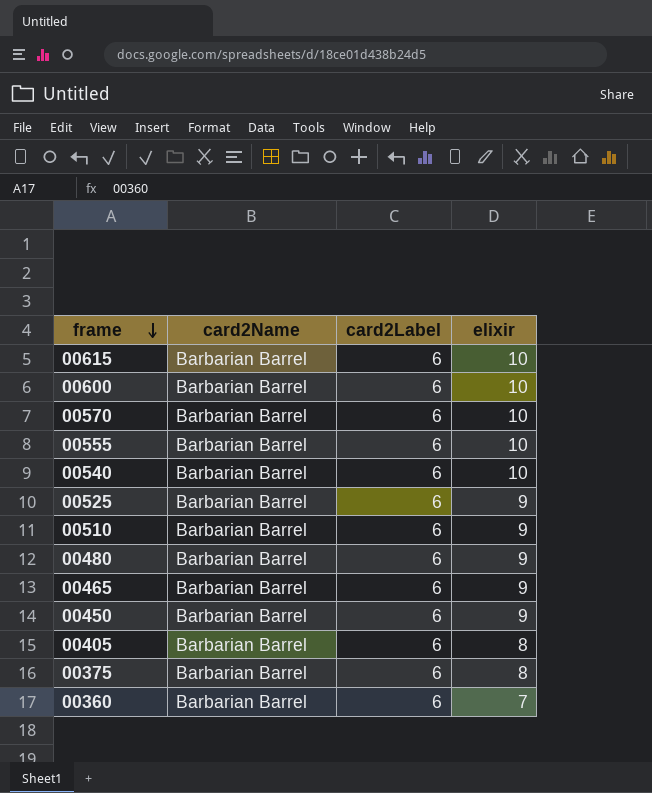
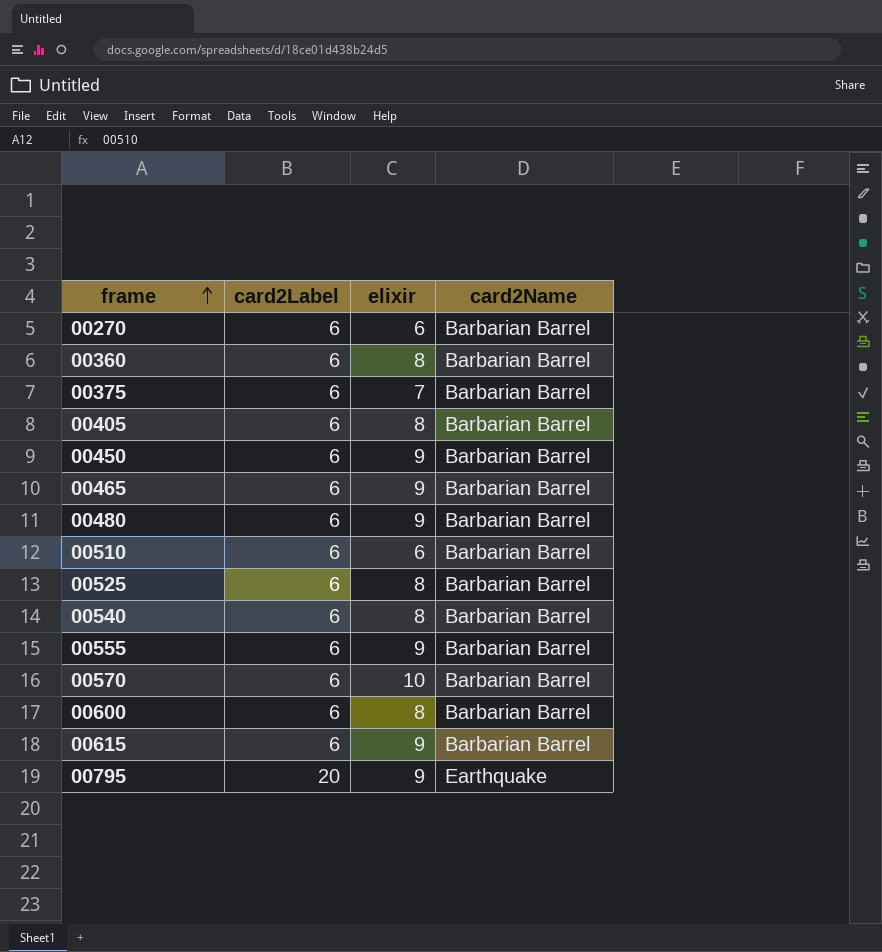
row order: frame descending -> frame ascending
column card2Name | position: 2 -> 4
row 00270: none -> 6 | 6 | Barbarian Barrel
00360 | elixir: 7 -> 8
00375 | elixir: 8 -> 7
00510 | elixir: 9 -> 6
00525 | elixir: 9 -> 8
00540 | elixir: 10 -> 8
00555 | elixir: 10 -> 9
00600 | elixir: 10 -> 8
00615 | elixir: 10 -> 9
row 00795: none -> 20 | 9 | Earthquake

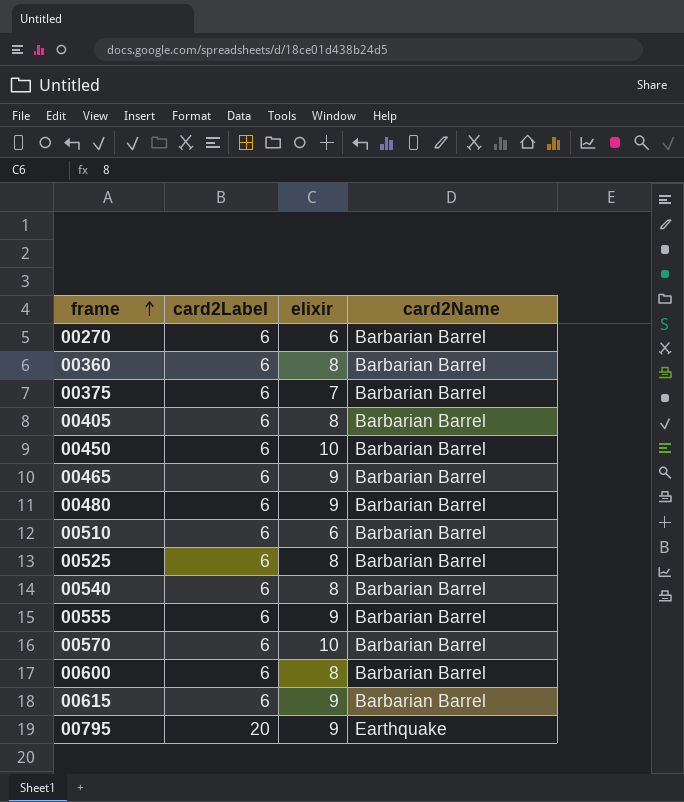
00450 | elixir: 9 -> 10

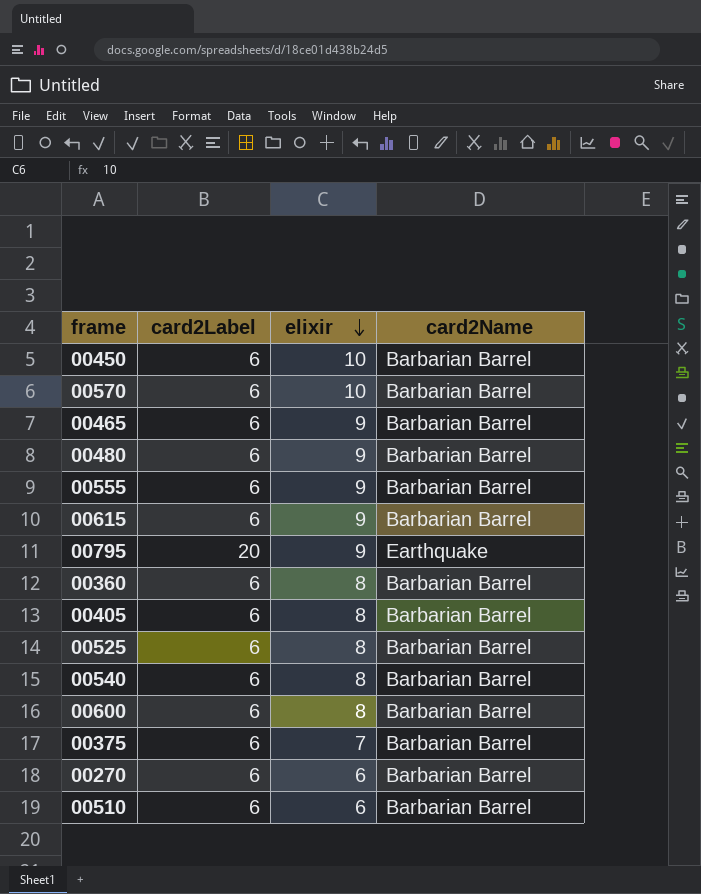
row order: frame ascending -> elixir descending

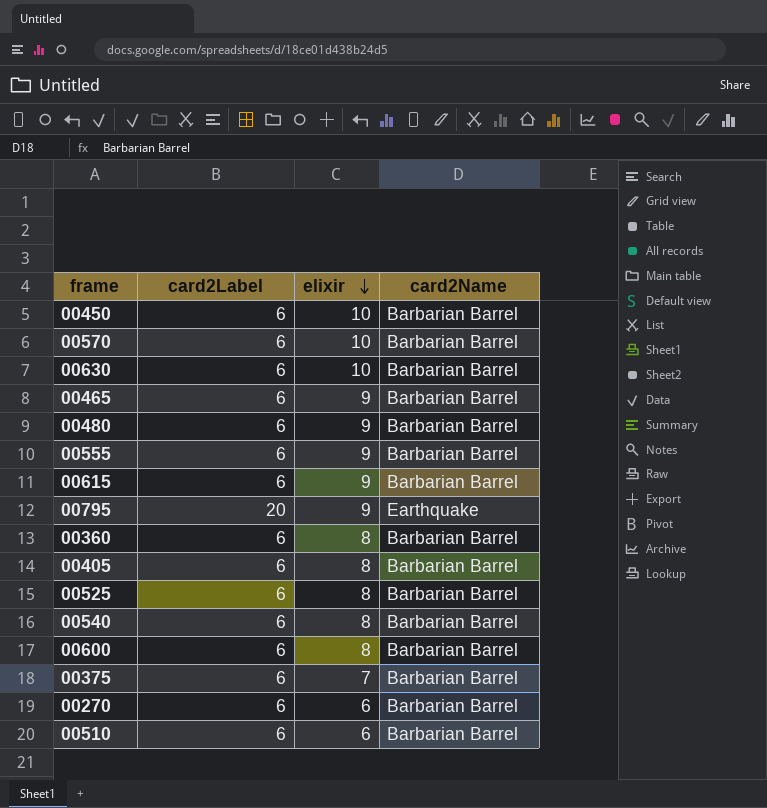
row 00630: none -> 6 | 10 | Barbarian Barrel

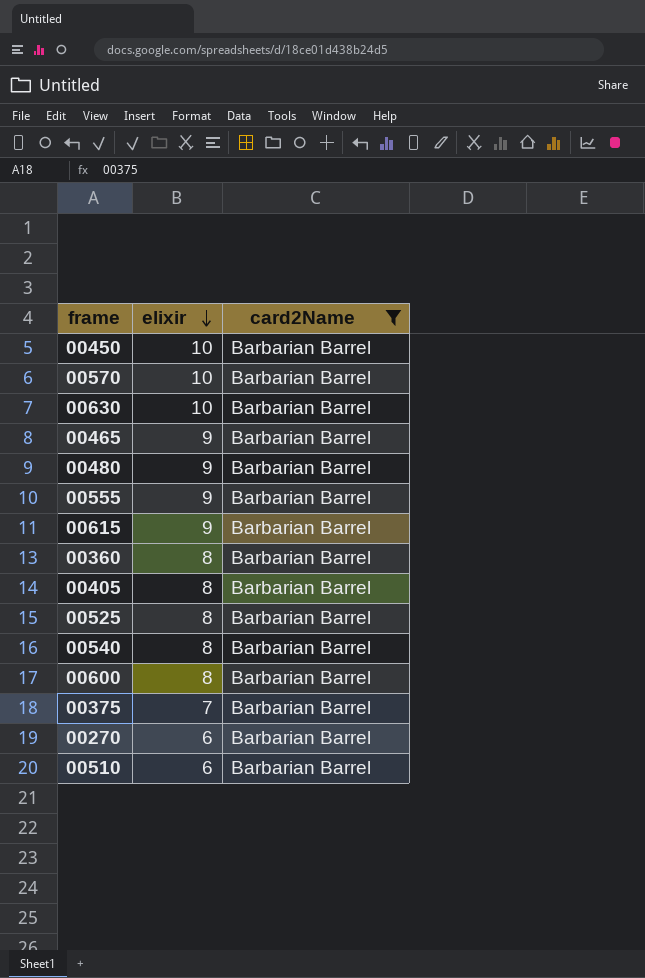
filter: none -> card2Name = Barbarian Barrel
column card2Label | position: 2 -> none

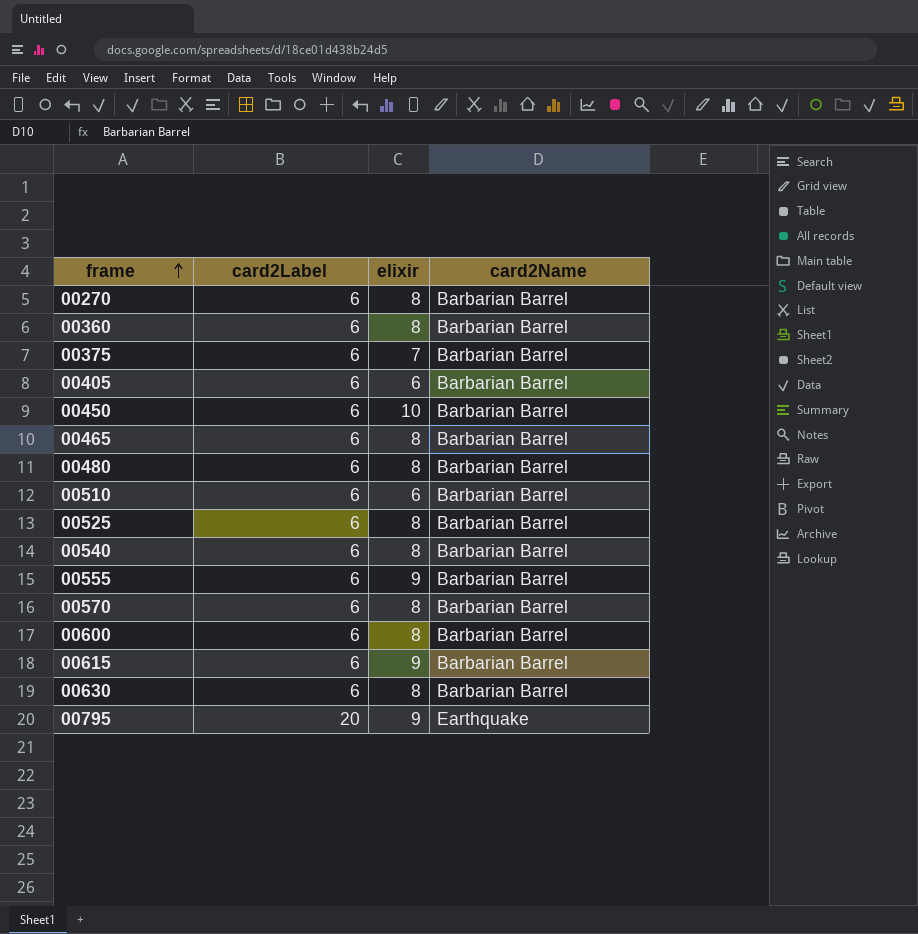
filter: card2Name = Barbarian Barrel -> none
row order: elixir descending -> frame ascending
column card2Label | position: none -> 2
00270 | elixir: 6 -> 8
00405 | elixir: 8 -> 6
00465 | elixir: 9 -> 8
00480 | elixir: 9 -> 8
00570 | elixir: 10 -> 8
00630 | elixir: 10 -> 8

